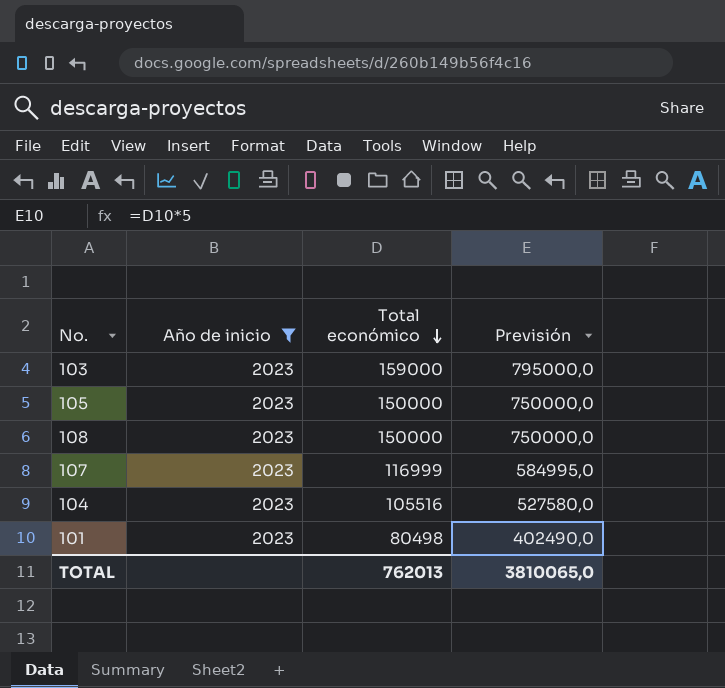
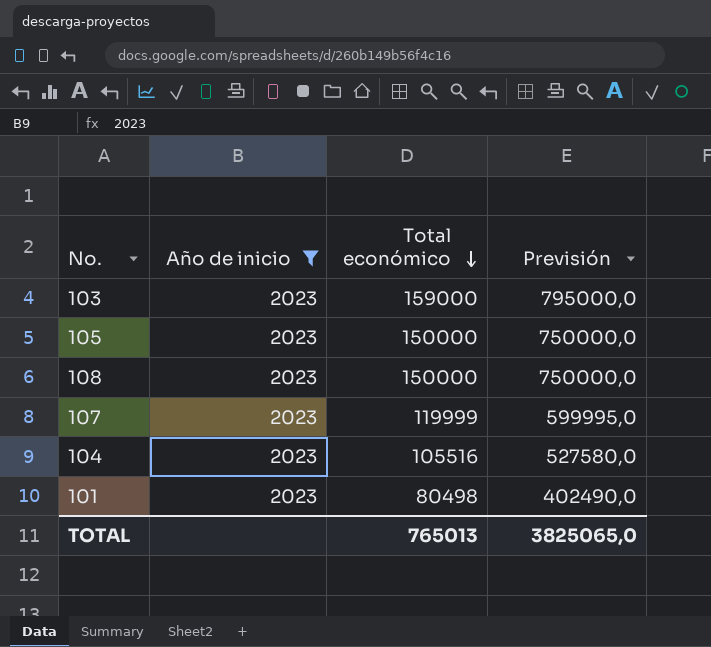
107 | Total económico: 116999 -> 119999
107 | Previsión: 584995,0 -> 599995,0
TOTAL | Total económico: 762013 -> 765013
TOTAL | Previsión: 3810065,0 -> 3825065,0

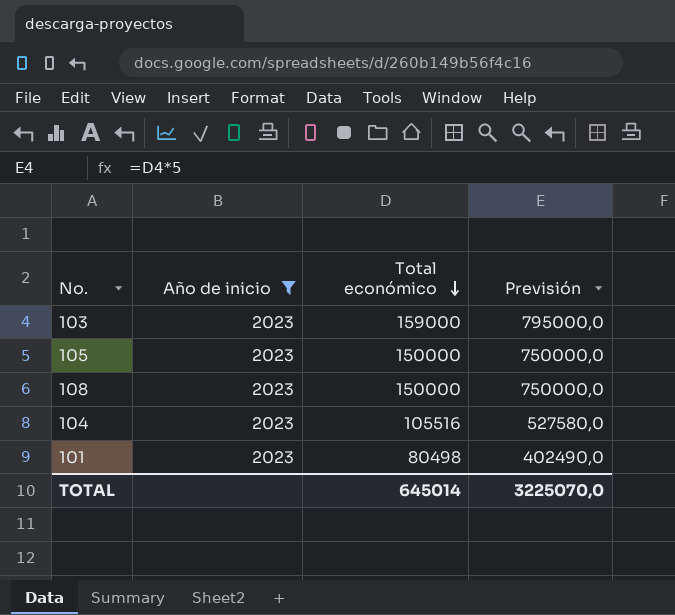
row 107: 2023 | 119999 | 599995,0 -> none
TOTAL | Total económico: 765013 -> 645014
TOTAL | Previsión: 3825065,0 -> 3225070,0

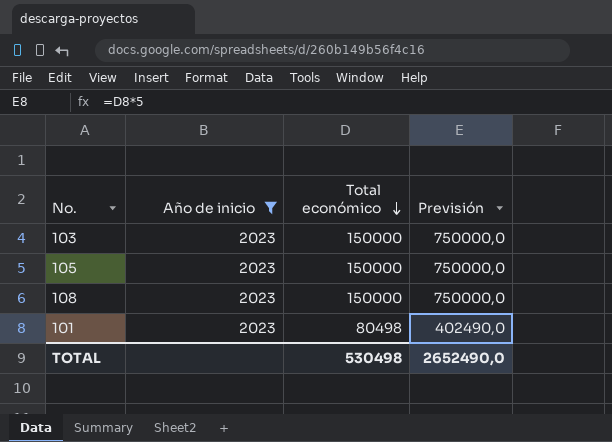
row 104: 2023 | 105516 | 527580,0 -> none
103 | Total económico: 159000 -> 150000
103 | Previsión: 795000,0 -> 750000,0
TOTAL | Total económico: 645014 -> 530498
TOTAL | Previsión: 3225070,0 -> 2652490,0

